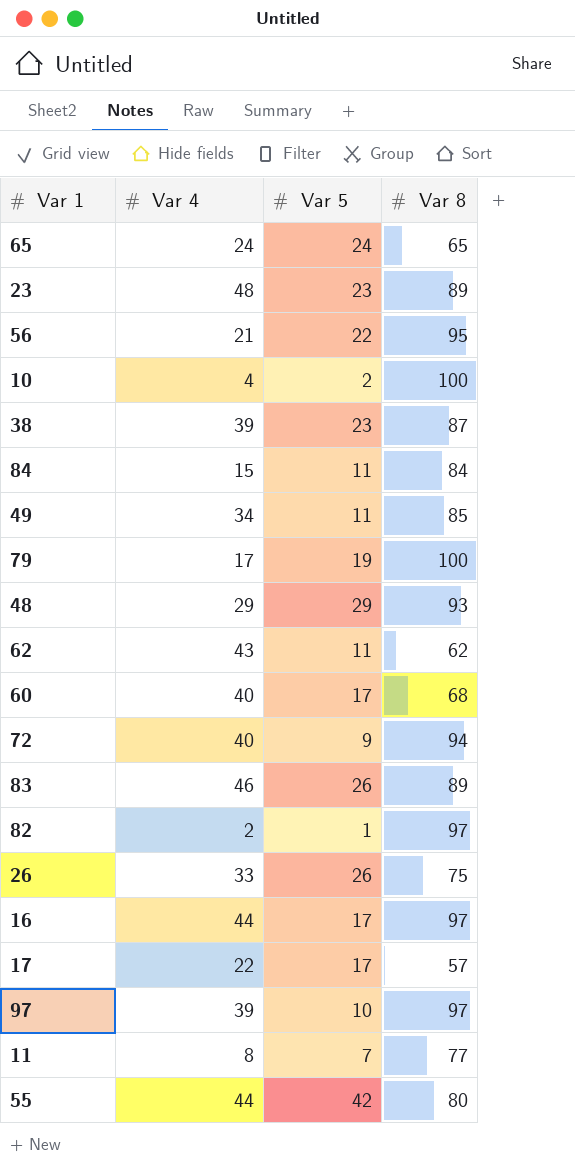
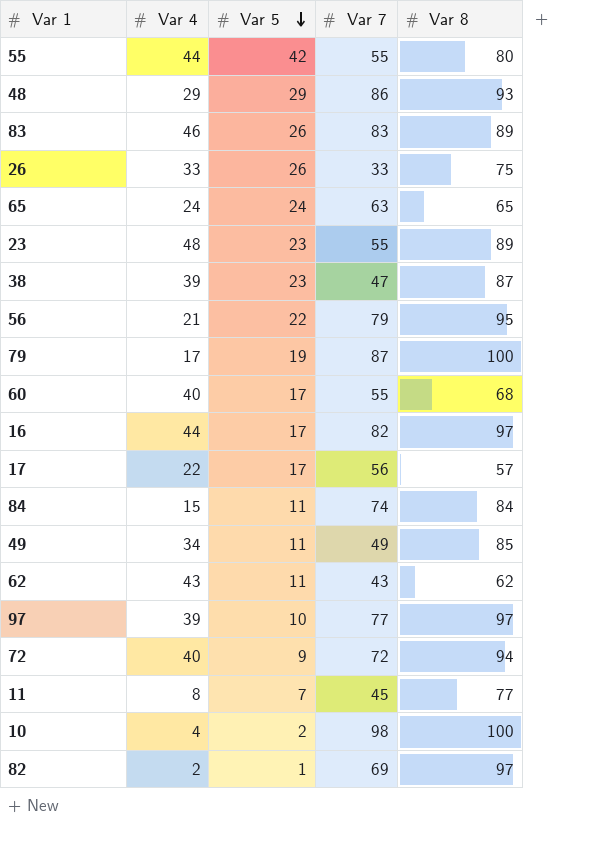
row order: none -> Var 5 descending
column Var 7 | position: none -> 4

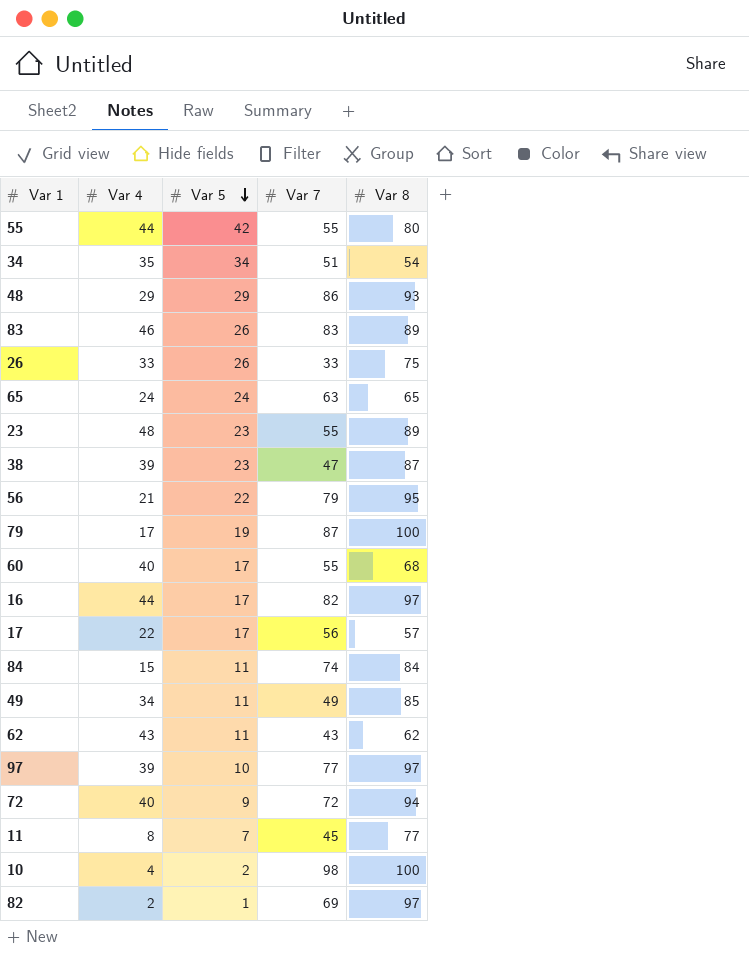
row 34: none -> 35 | 34 | 51 | 54

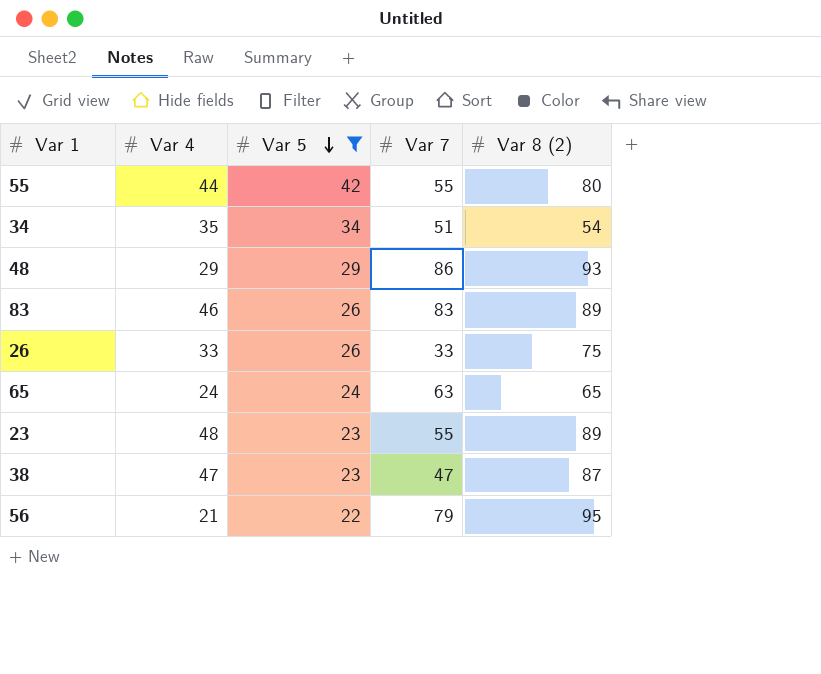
filter: none -> Var 5 >= 22
column name: Var 8 -> Var 8 (2)
38 | Var 4: 39 -> 47

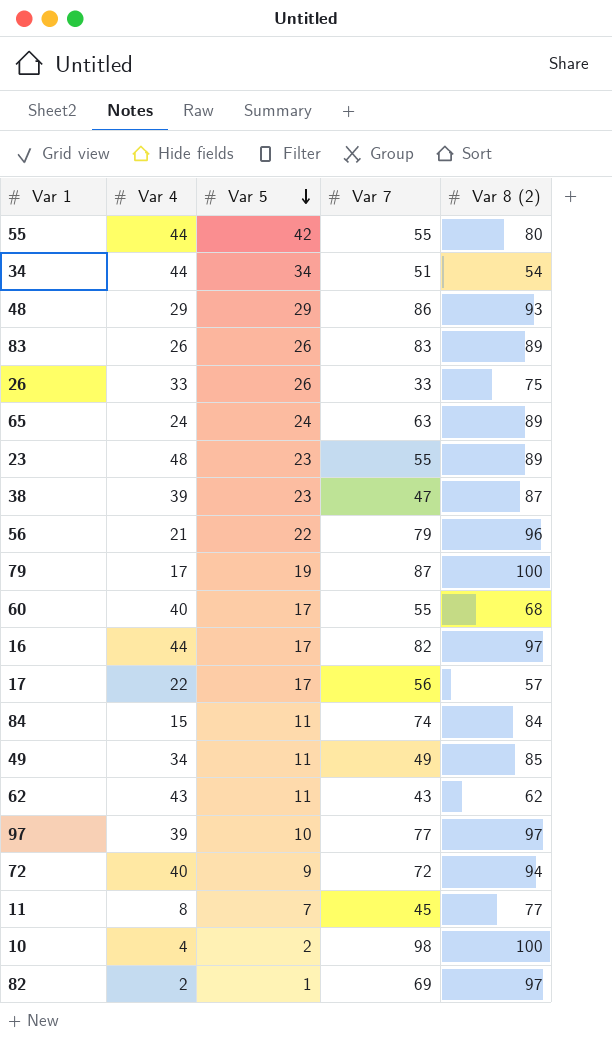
filter: Var 5 >= 22 -> none
34 | Var 4: 35 -> 44
83 | Var 4: 46 -> 26
65 | Var 8 (2): 65 -> 89
38 | Var 4: 47 -> 39
56 | Var 8 (2): 95 -> 96

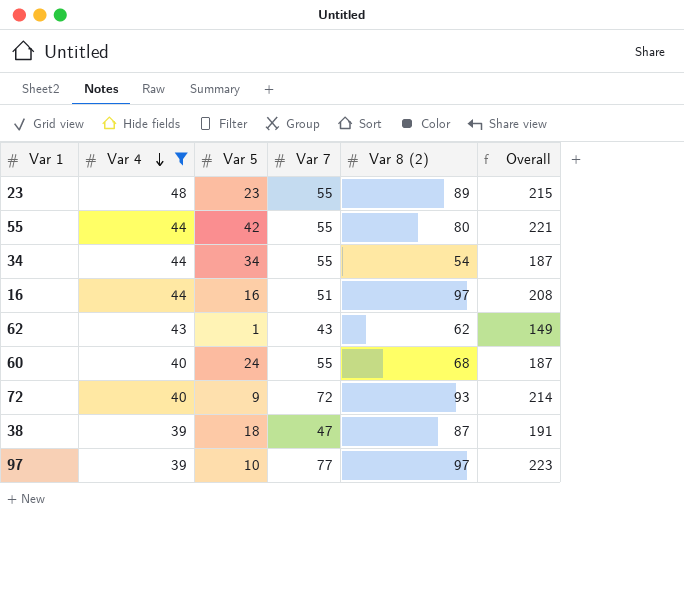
filter: none -> Var 4 >= 39
row order: Var 5 descending -> Var 4 descending
column Overall | formula: none -> [Var 4] + [Var 5] + [Var 7] + [Var 8 (2)]
34 | Var 7: 51 -> 55
16 | Var 5: 17 -> 16
16 | Var 7: 82 -> 51
62 | Var 5: 11 -> 1
60 | Var 5: 17 -> 24
72 | Var 8 (2): 94 -> 93
38 | Var 5: 23 -> 18

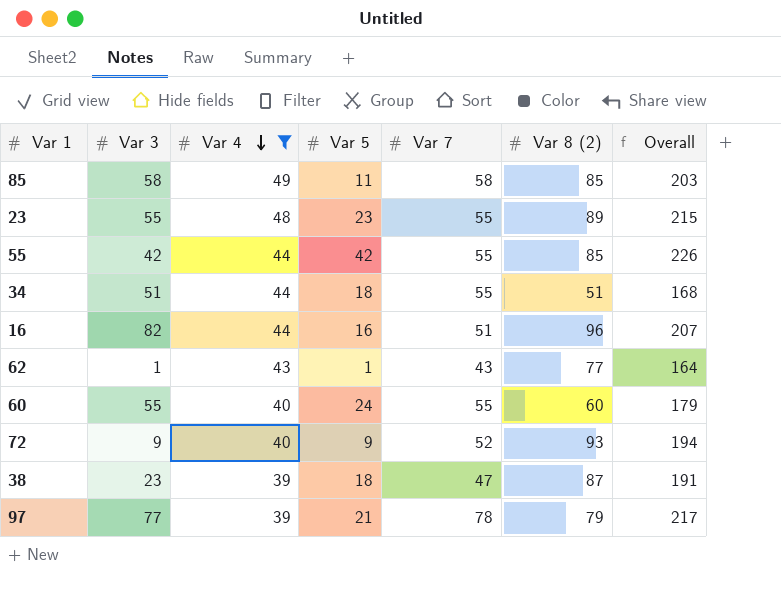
column Var 3 | position: none -> 2
row 85: none -> 58 | 49 | 11 | 58 | 85 | 203
55 | Var 8 (2): 80 -> 85
55 | Overall: 221 -> 226
34 | Var 5: 34 -> 18
34 | Var 8 (2): 54 -> 51
34 | Overall: 187 -> 168
16 | Var 8 (2): 97 -> 96
16 | Overall: 208 -> 207
62 | Var 8 (2): 62 -> 77
62 | Overall: 149 -> 164
60 | Var 8 (2): 68 -> 60
60 | Overall: 187 -> 179
72 | Var 7: 72 -> 52
72 | Overall: 214 -> 194
97 | Var 5: 10 -> 21
97 | Var 7: 77 -> 78
97 | Var 8 (2): 97 -> 79
97 | Overall: 223 -> 217

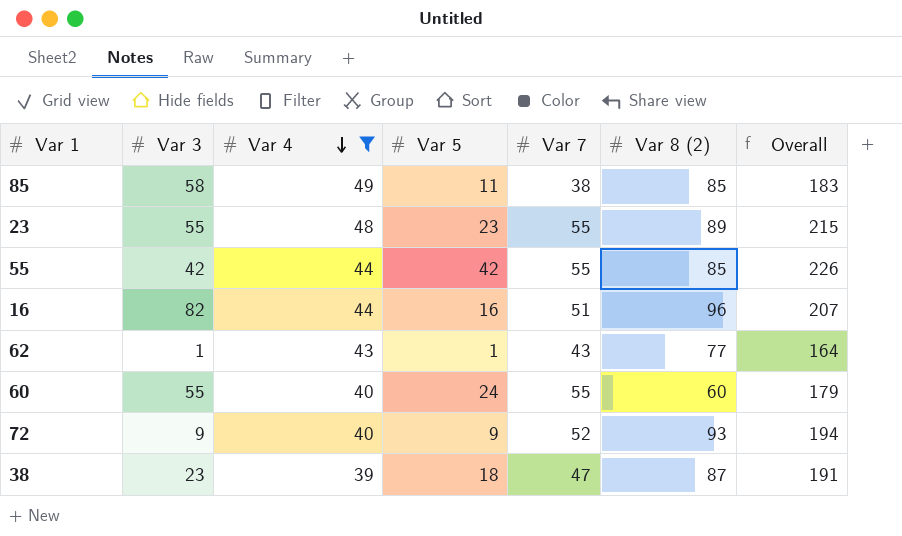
row 34: 51 | 44 | 18 | 55 | 51 | 168 -> none
row 97: 77 | 39 | 21 | 78 | 79 | 217 -> none
85 | Var 7: 58 -> 38
85 | Overall: 203 -> 183

